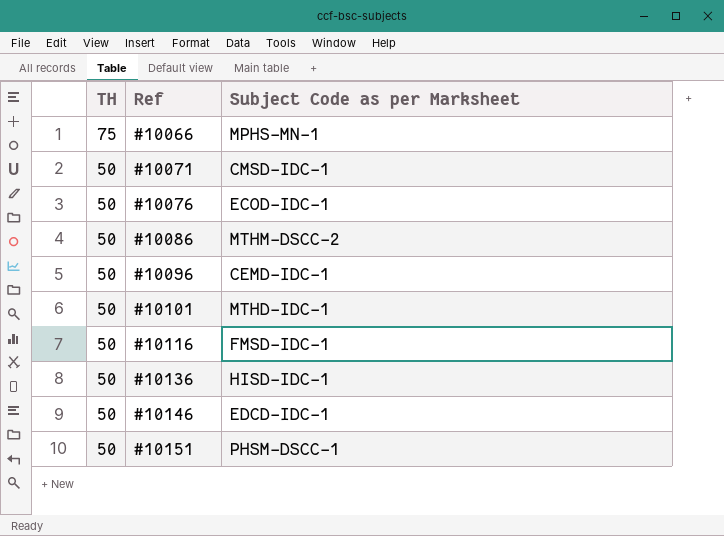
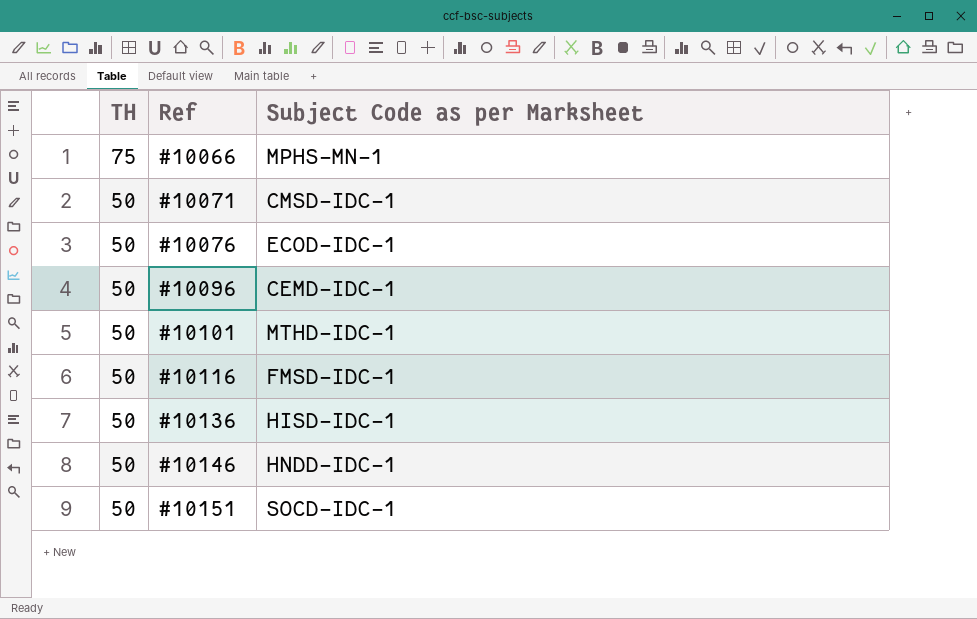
row #10086: 50 | MTHM-DSCC-2 -> none
#10146 | Subject Code as per Marksheet: EDCD-IDC-1 -> HNDD-IDC-1
#10151 | Subject Code as per Marksheet: PHSM-DSCC-1 -> SOCD-IDC-1

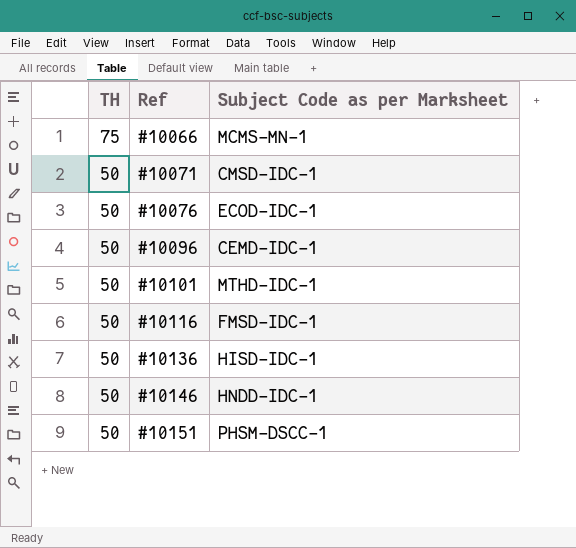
#10066 | Subject Code as per Marksheet: MPHS-MN-1 -> MCMS-MN-1
#10151 | Subject Code as per Marksheet: SOCD-IDC-1 -> PHSM-DSCC-1

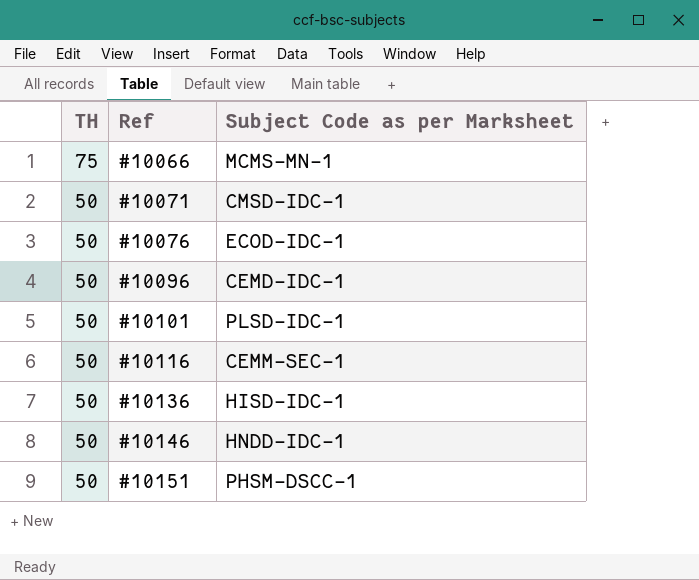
#10101 | Subject Code as per Marksheet: MTHD-IDC-1 -> PLSD-IDC-1
#10116 | Subject Code as per Marksheet: FMSD-IDC-1 -> CEMM-SEC-1

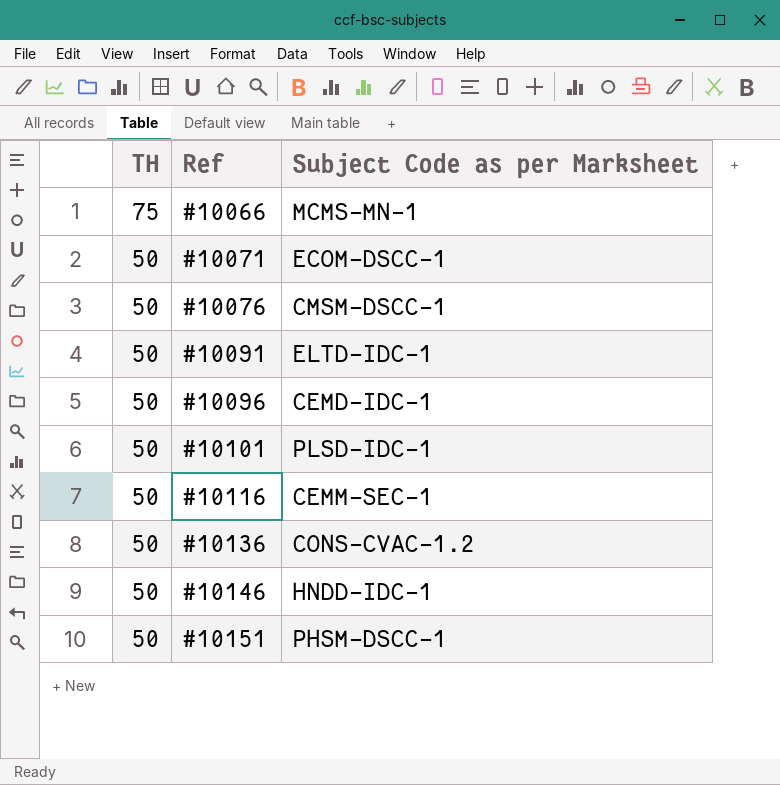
#10071 | Subject Code as per Marksheet: CMSD-IDC-1 -> ECOM-DSCC-1
#10076 | Subject Code as per Marksheet: ECOD-IDC-1 -> CMSM-DSCC-1
row #10091: none -> 50 | ELTD-IDC-1
#10136 | Subject Code as per Marksheet: HISD-IDC-1 -> CONS-CVAC-1.2

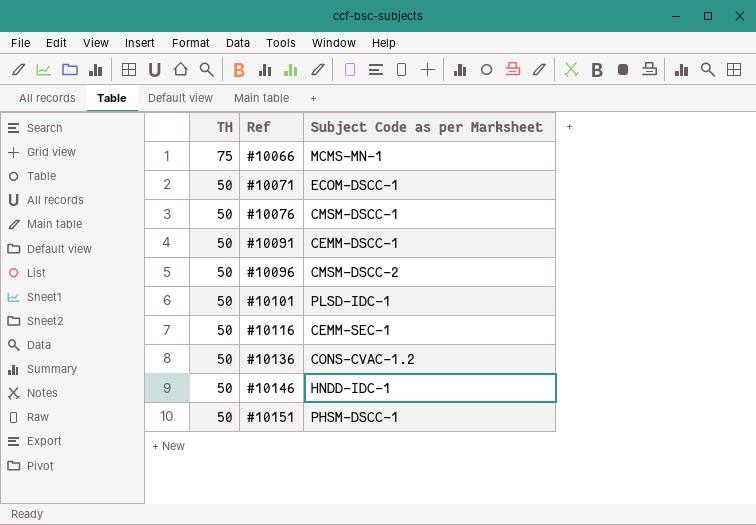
#10091 | Subject Code as per Marksheet: ELTD-IDC-1 -> CEMM-DSCC-1
#10096 | Subject Code as per Marksheet: CEMD-IDC-1 -> CMSM-DSCC-2

